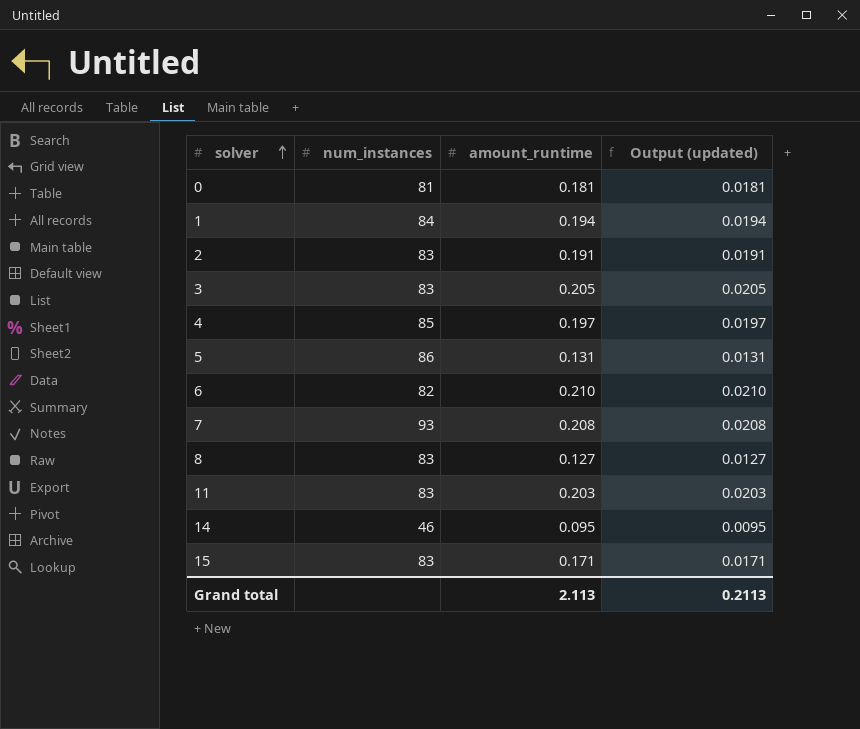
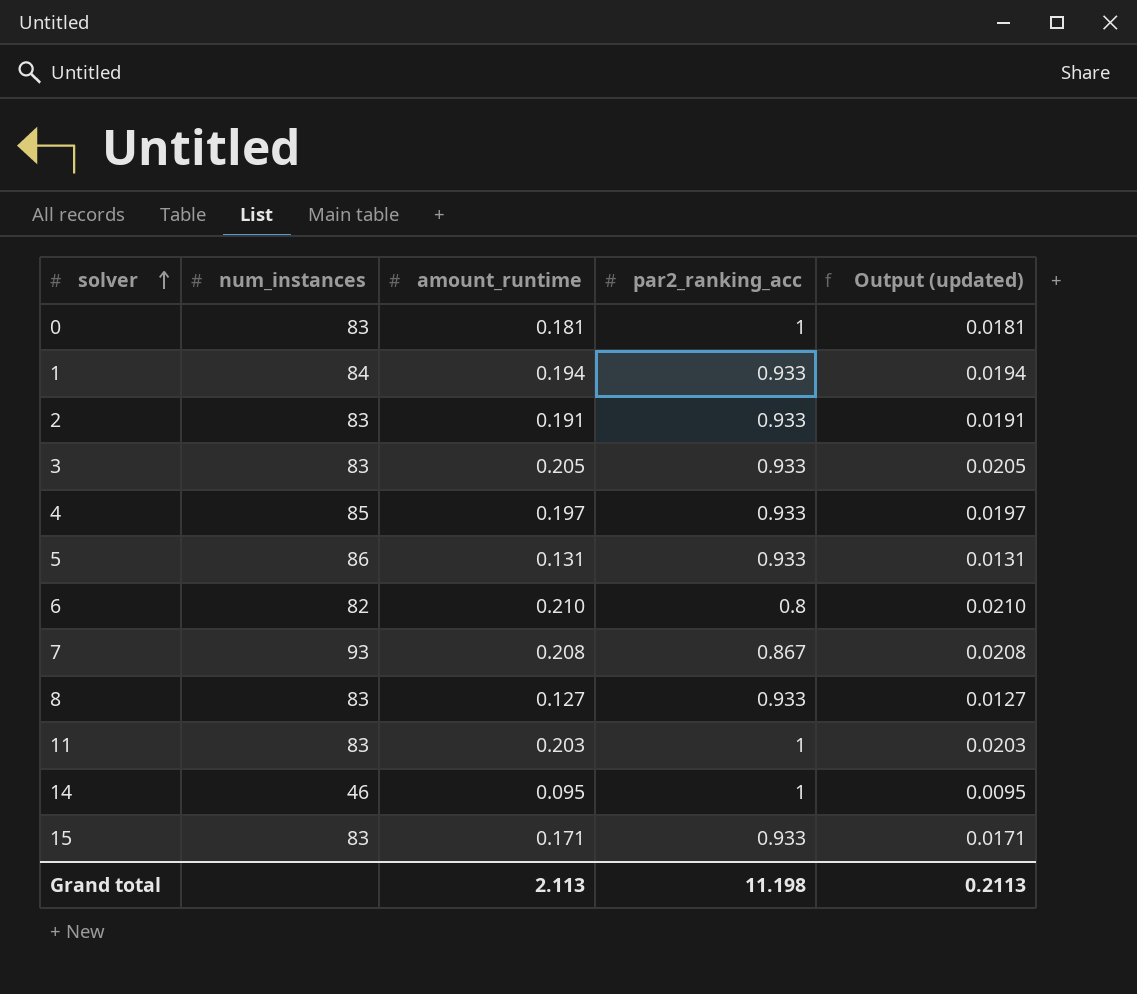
column par2_ranking_acc | position: none -> 4
0 | num_instances: 81 -> 83

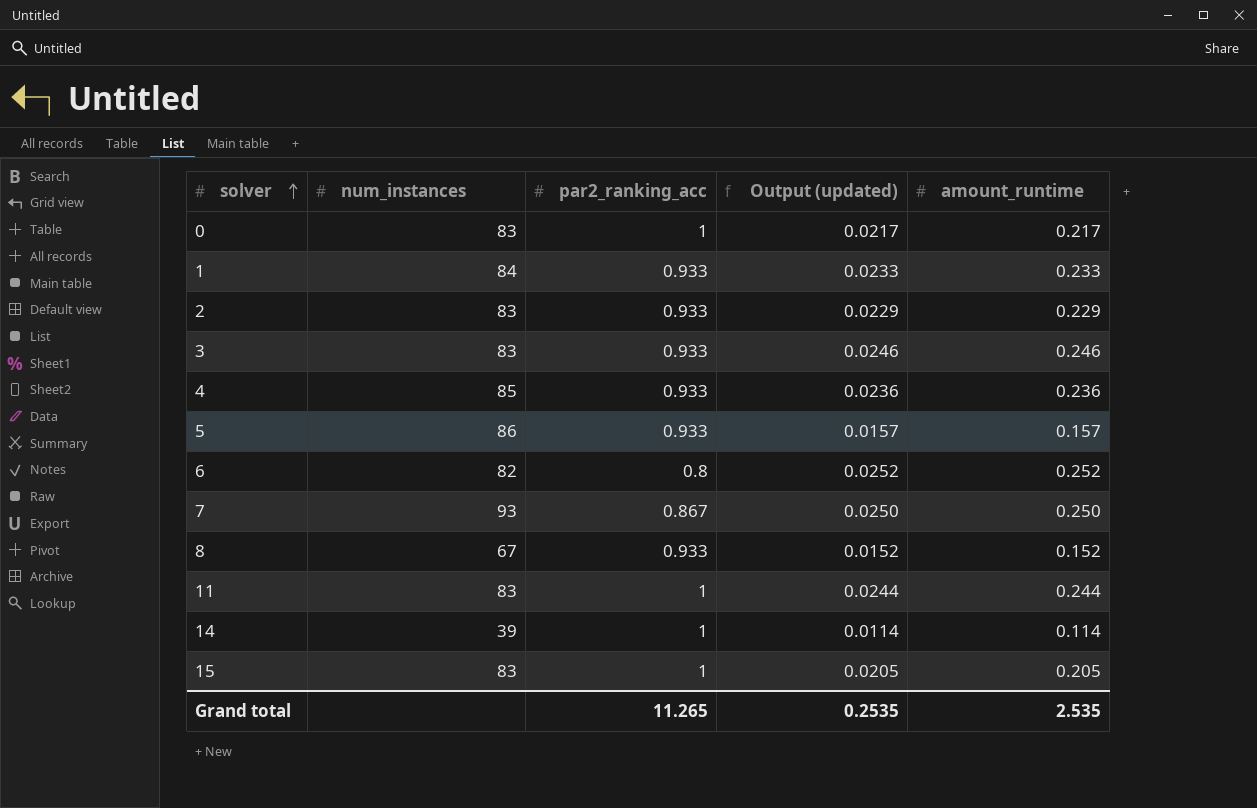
column amount_runtime | position: 3 -> 5
0 | Output (updated): 0.0181 -> 0.0217
0 | amount_runtime: 0.181 -> 0.217
1 | Output (updated): 0.0194 -> 0.0233
1 | amount_runtime: 0.194 -> 0.233
2 | Output (updated): 0.0191 -> 0.0229
2 | amount_runtime: 0.191 -> 0.229
3 | Output (updated): 0.0205 -> 0.0246
3 | amount_runtime: 0.205 -> 0.246
4 | Output (updated): 0.0197 -> 0.0236
4 | amount_runtime: 0.197 -> 0.236
5 | Output (updated): 0.0131 -> 0.0157
5 | amount_runtime: 0.131 -> 0.157
6 | Output (updated): 0.0210 -> 0.0252
6 | amount_runtime: 0.210 -> 0.252
7 | Output (updated): 0.0208 -> 0.0250
7 | amount_runtime: 0.208 -> 0.250
8 | num_instances: 83 -> 67
8 | Output (updated): 0.0127 -> 0.0152
8 | amount_runtime: 0.127 -> 0.152
11 | Output (updated): 0.0203 -> 0.0244
11 | amount_runtime: 0.203 -> 0.244
14 | num_instances: 46 -> 39
14 | Output (updated): 0.0095 -> 0.0114
14 | amount_runtime: 0.095 -> 0.114
15 | par2_ranking_acc: 0.933 -> 1
15 | Output (updated): 0.0171 -> 0.0205
15 | amount_runtime: 0.171 -> 0.205
Grand total | par2_ranking_acc: 11.198 -> 11.265
Grand total | Output (updated): 0.2113 -> 0.2535
Grand total | amount_runtime: 2.113 -> 2.535

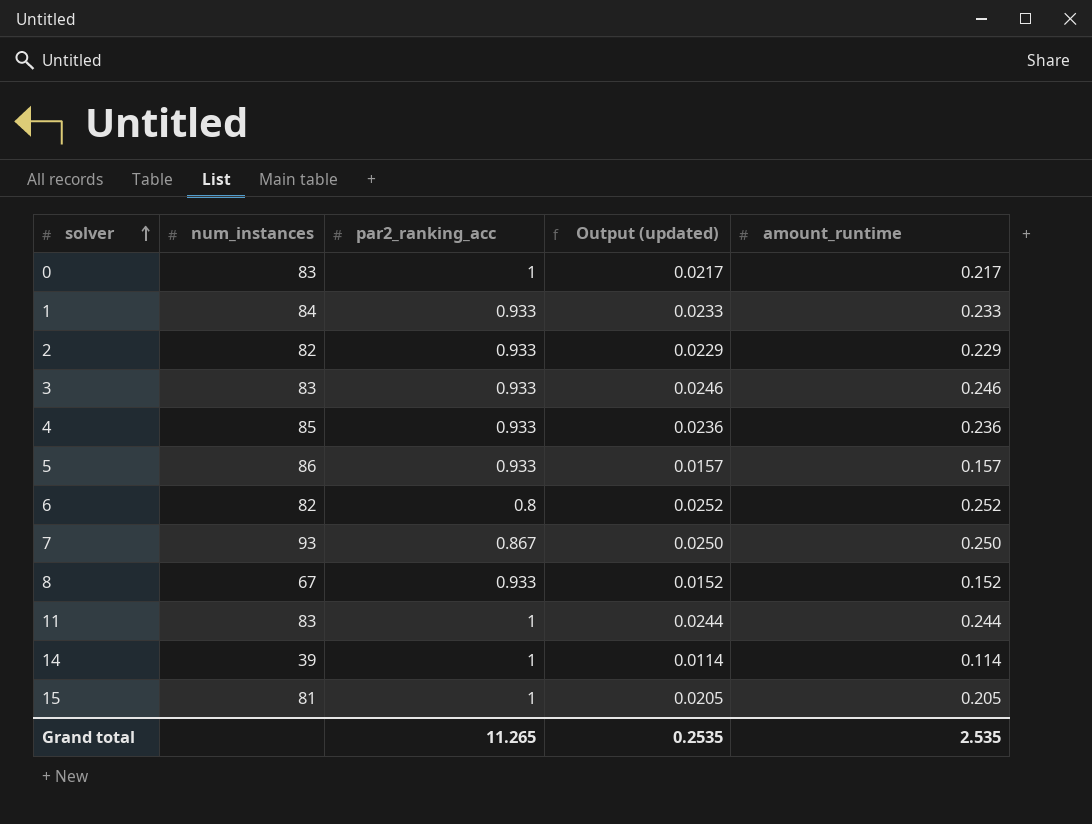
2 | num_instances: 83 -> 82
15 | num_instances: 83 -> 81

